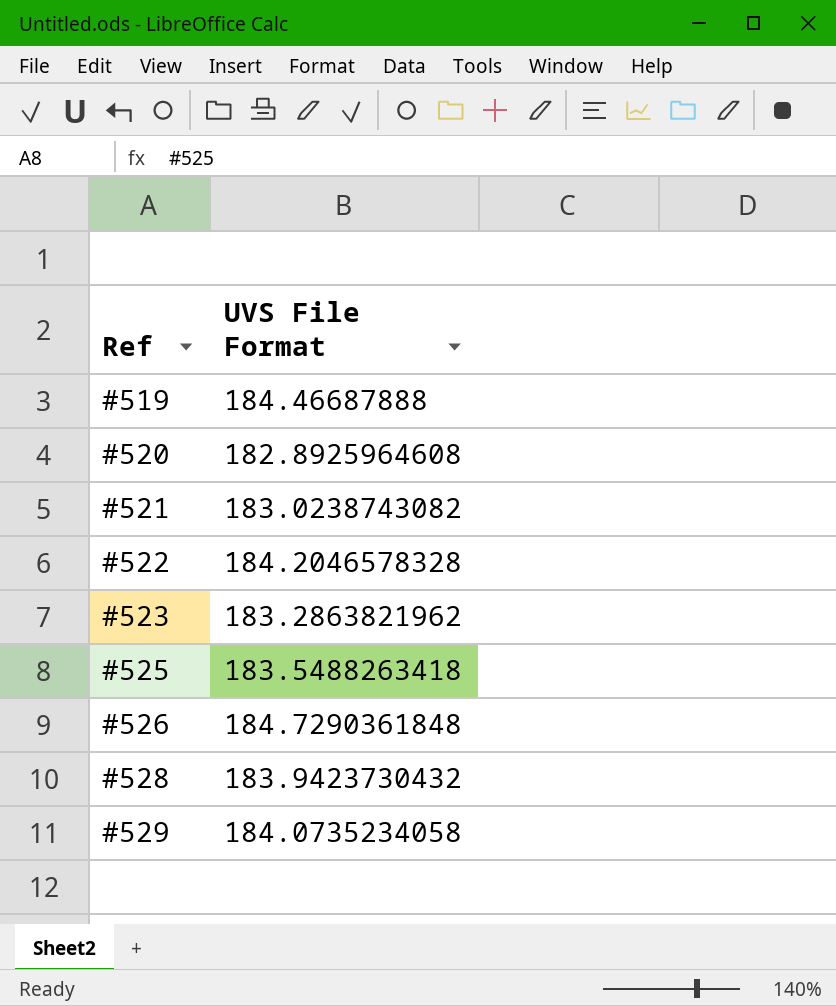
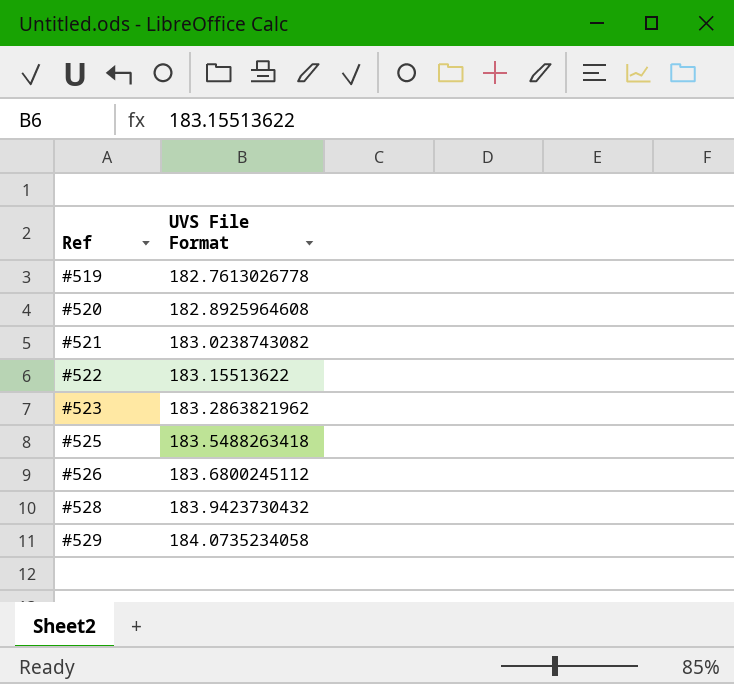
#519 | UVS File Format: 184.46687888 -> 182.7613026778
#522 | UVS File Format: 184.2046578328 -> 183.15513622
#526 | UVS File Format: 184.7290361848 -> 183.6800245112

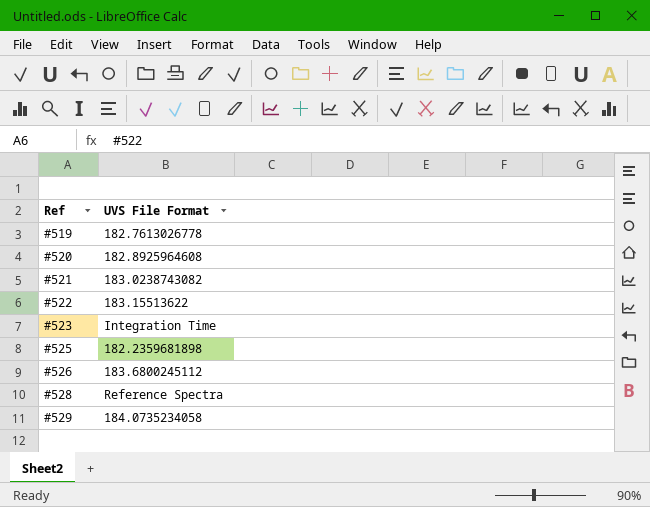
#523 | UVS File Format: 183.2863821962 -> Integration Time
#525 | UVS File Format: 183.5488263418 -> 182.2359681898
#528 | UVS File Format: 183.9423730432 -> Reference Spectra

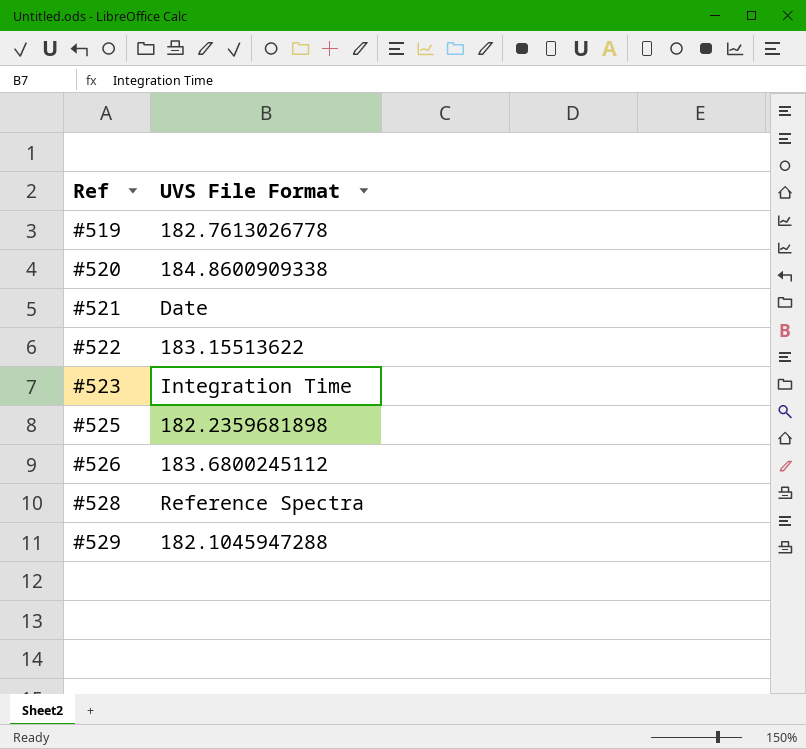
#520 | UVS File Format: 182.8925964608 -> 184.8600909338
#521 | UVS File Format: 183.0238743082 -> Date
#529 | UVS File Format: 184.0735234058 -> 182.1045947288

